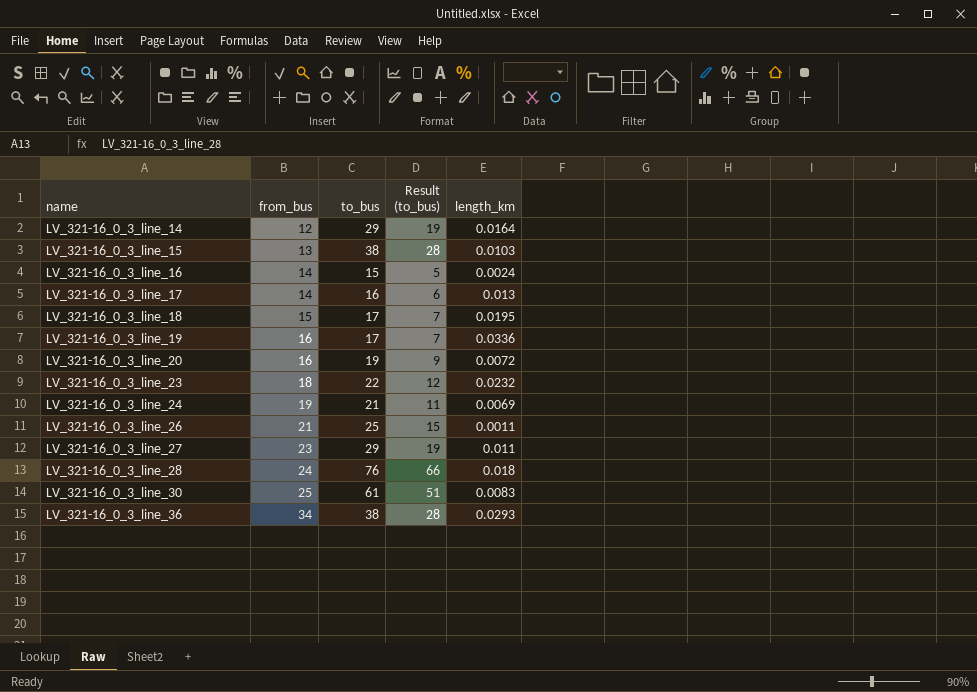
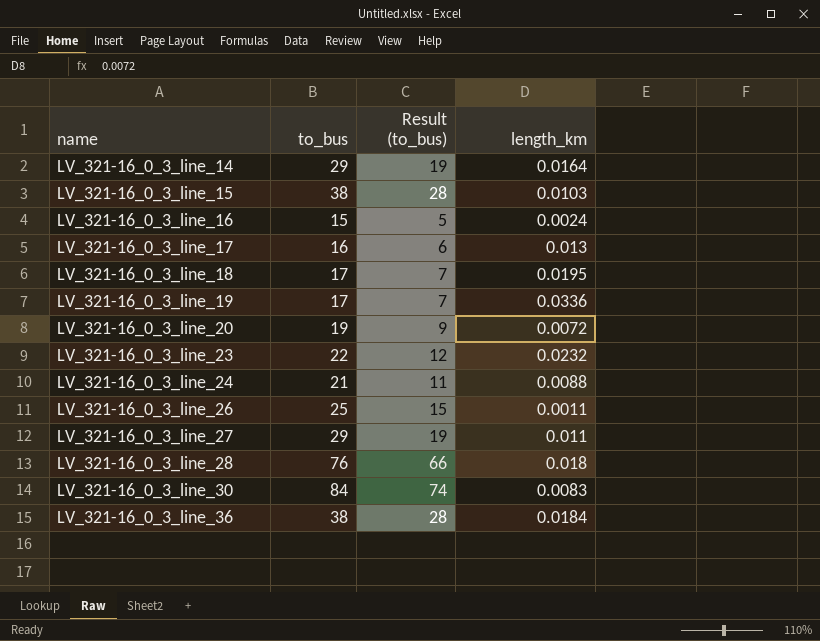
column from_bus | position: 2 -> none
LV_321-16_0_3_line_24 | length_km: 0.0069 -> 0.0088
LV_321-16_0_3_line_30 | to_bus: 61 -> 84
LV_321-16_0_3_line_30 | Result (to_bus): 51 -> 74
LV_321-16_0_3_line_36 | length_km: 0.0293 -> 0.0184

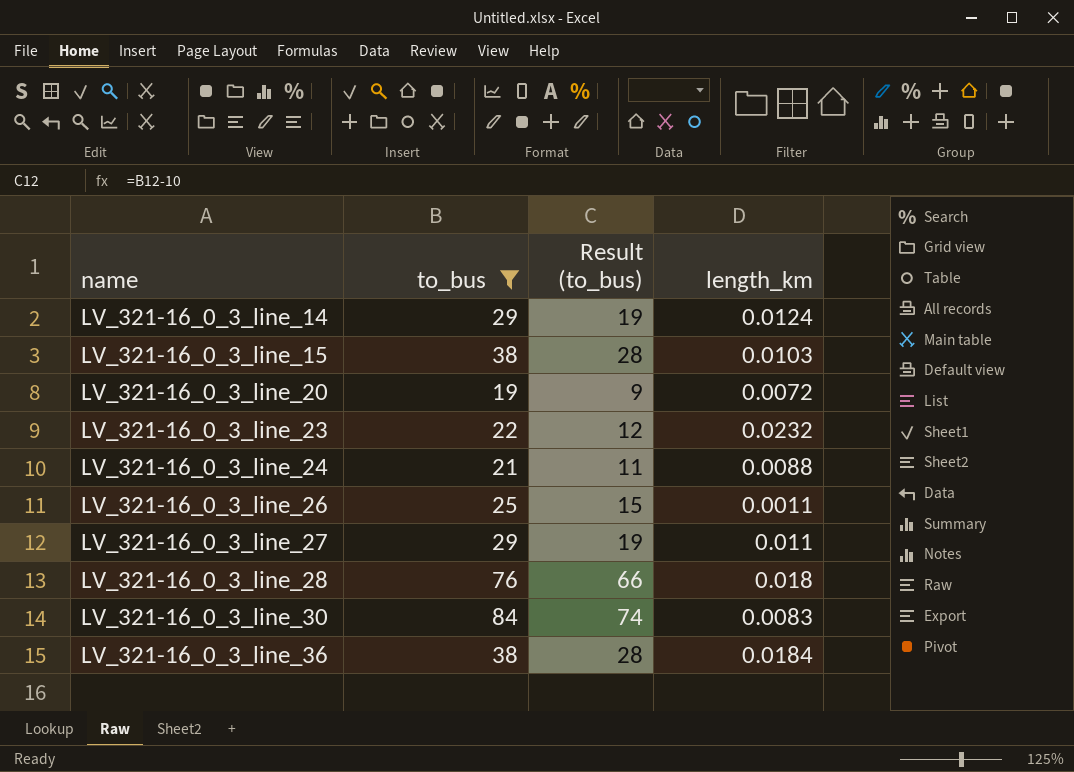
filter: none -> to_bus >= 19
LV_321-16_0_3_line_14 | length_km: 0.0164 -> 0.0124

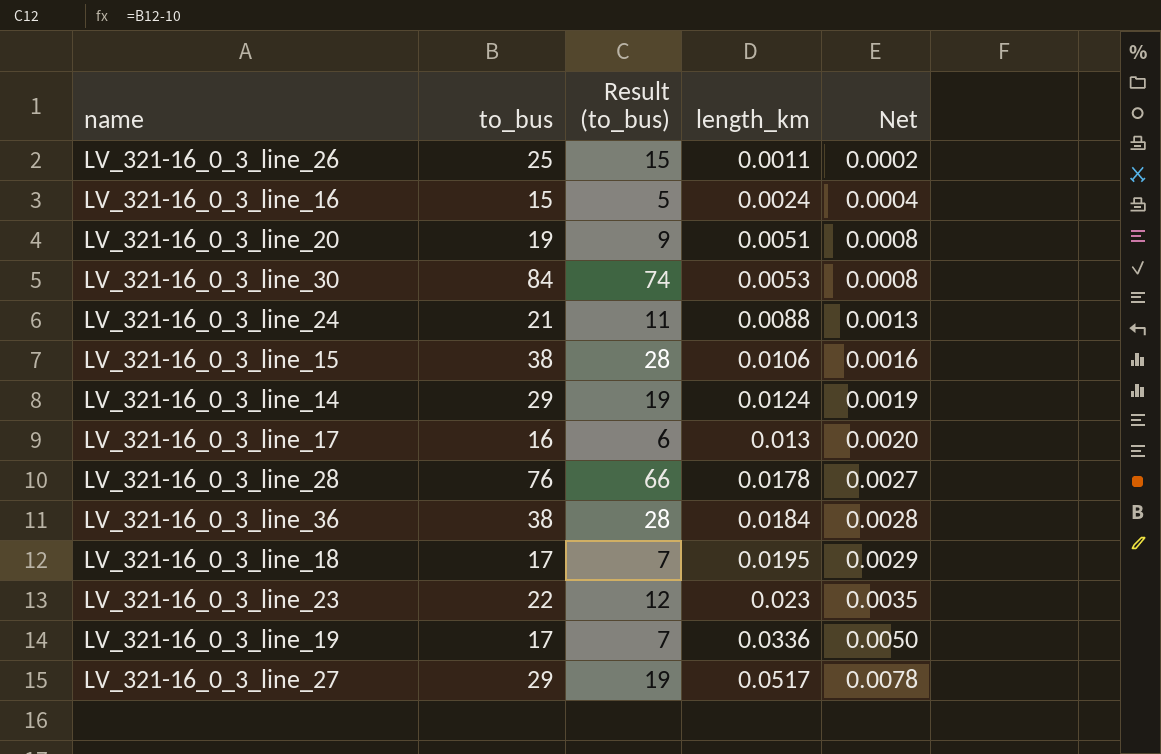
filter: to_bus >= 19 -> none
row order: name ascending -> length_km ascending
column Net | formula: none -> [length_km] * 0.15
LV_321-16_0_3_line_20 | length_km: 0.0072 -> 0.0051
LV_321-16_0_3_line_30 | length_km: 0.0083 -> 0.0053
LV_321-16_0_3_line_15 | length_km: 0.0103 -> 0.0106
LV_321-16_0_3_line_28 | length_km: 0.018 -> 0.0178
LV_321-16_0_3_line_23 | length_km: 0.0232 -> 0.023
LV_321-16_0_3_line_27 | length_km: 0.011 -> 0.0517

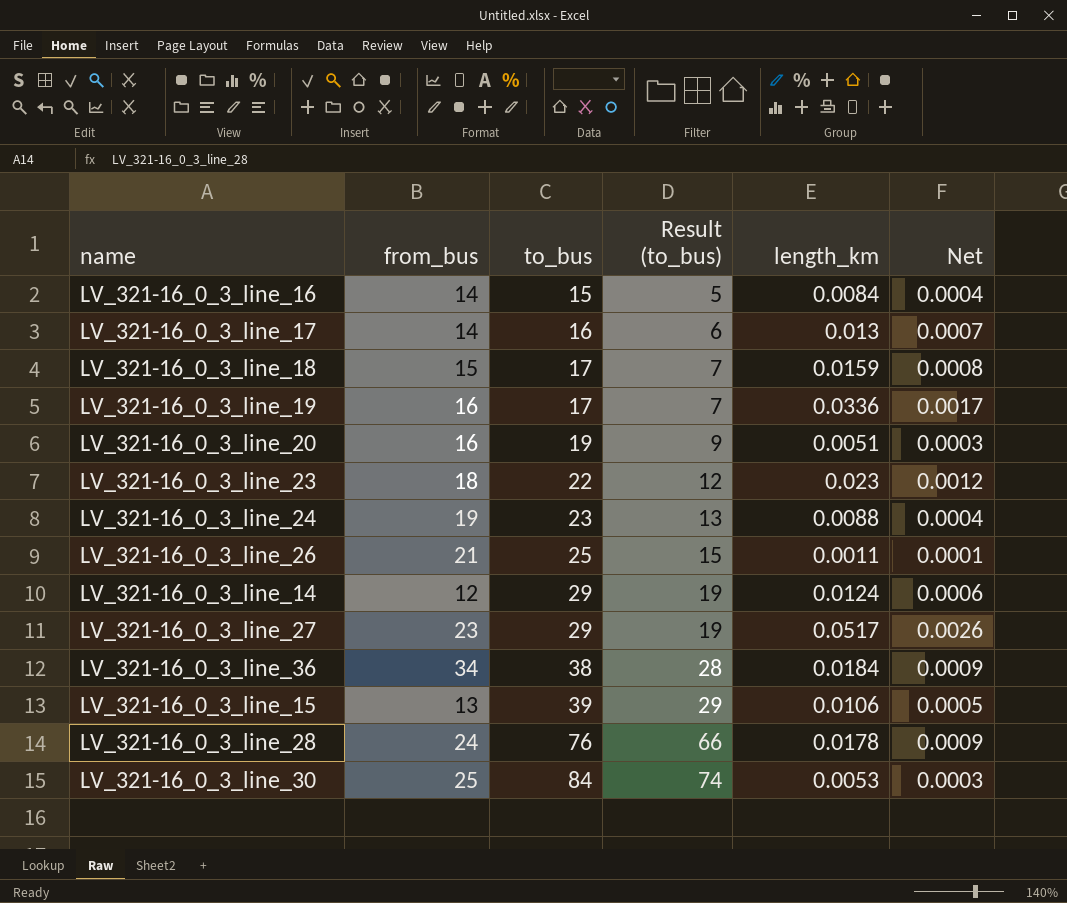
row order: length_km ascending -> to_bus ascending
column from_bus | position: none -> 2
column Net | formula: [length_km] * 0.15 -> [length_km] * 0.05
LV_321-16_0_3_line_16 | length_km: 0.0024 -> 0.0084
LV_321-16_0_3_line_18 | length_km: 0.0195 -> 0.0159
LV_321-16_0_3_line_24 | to_bus: 21 -> 23
LV_321-16_0_3_line_24 | Result (to_bus): 11 -> 13
LV_321-16_0_3_line_15 | to_bus: 38 -> 39
LV_321-16_0_3_line_15 | Result (to_bus): 28 -> 29

